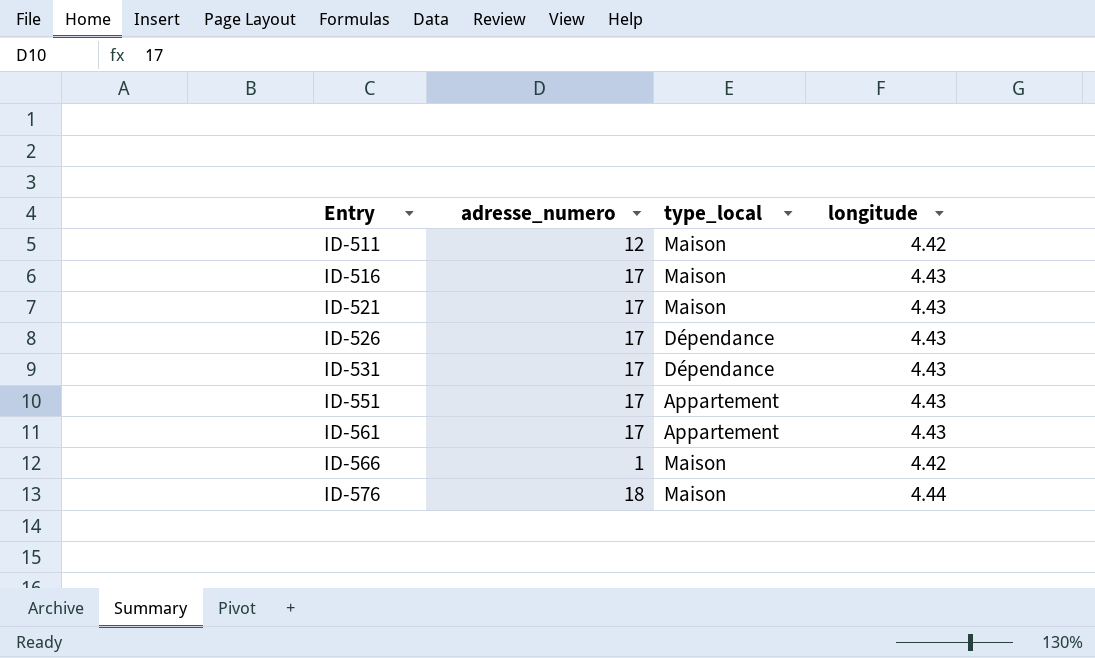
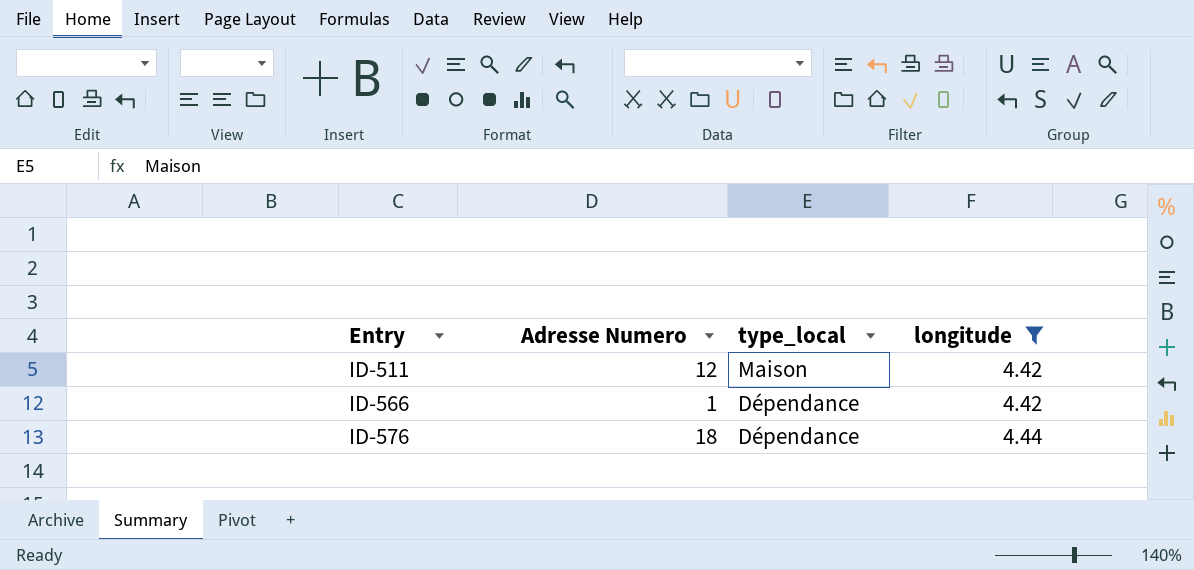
filter: none -> longitude != 4.43
column name: adresse_numero -> Adresse Numero
ID-566 | type_local: Maison -> Dépendance
ID-576 | type_local: Maison -> Dépendance

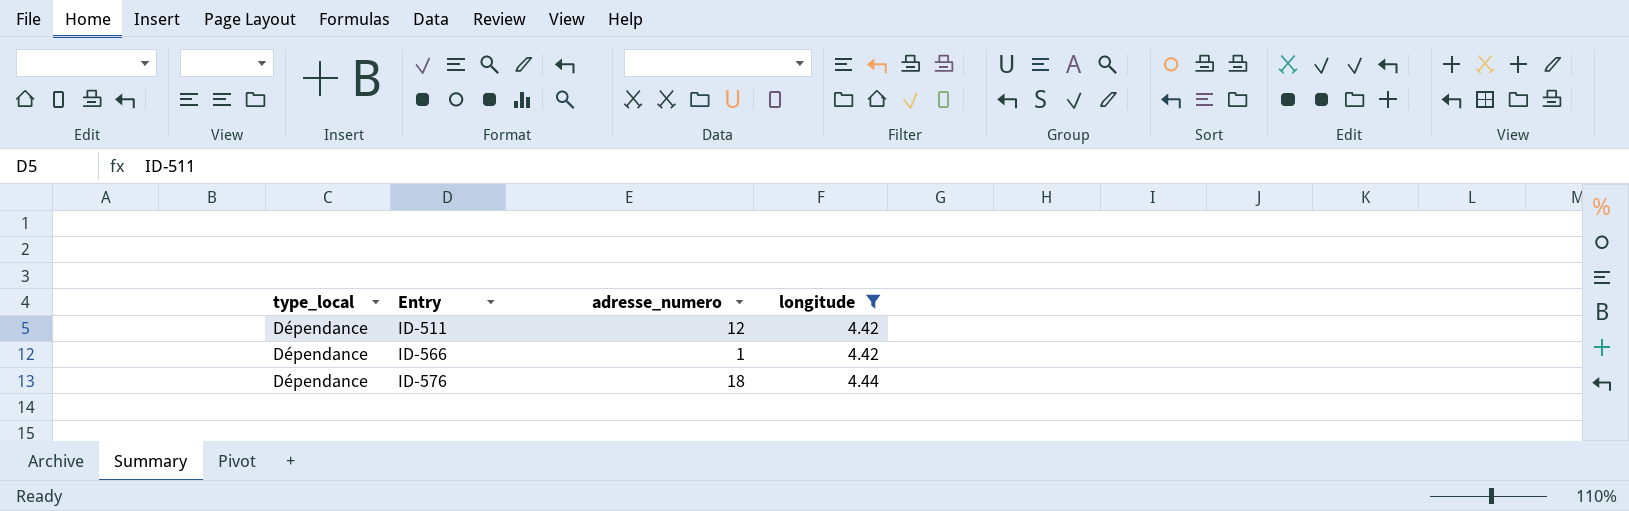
column type_local | position: 3 -> 1
column name: Adresse Numero -> adresse_numero
ID-511 | type_local: Maison -> Dépendance

